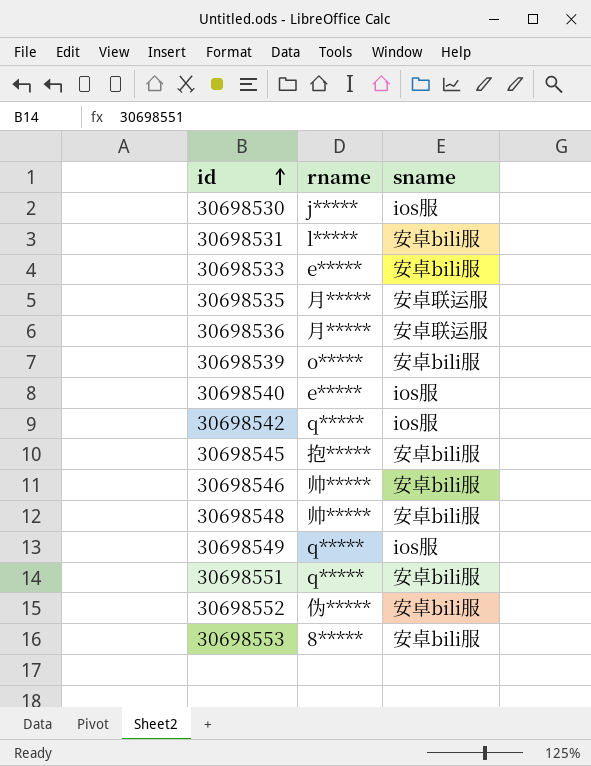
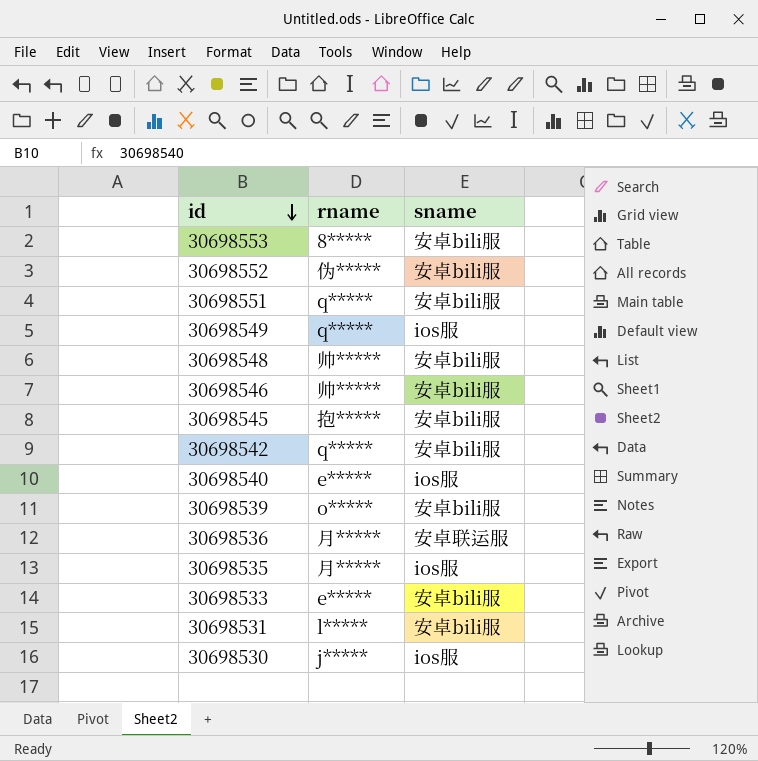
row order: id ascending -> id descending
30698542 | sname: ios服 -> 安卓bili服
30698535 | sname: 安卓联运服 -> ios服

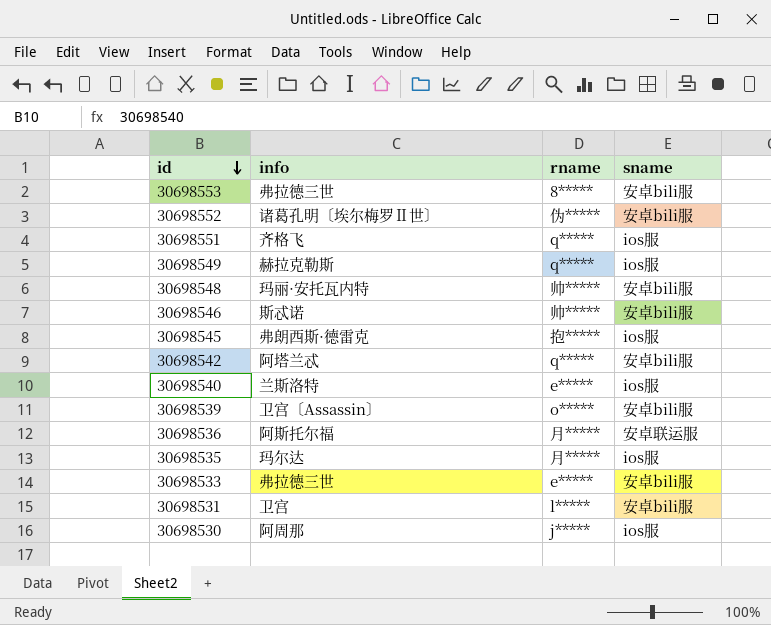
column info | position: none -> 2
30698551 | sname: 安卓bili服 -> ios服
30698545 | sname: 安卓bili服 -> ios服

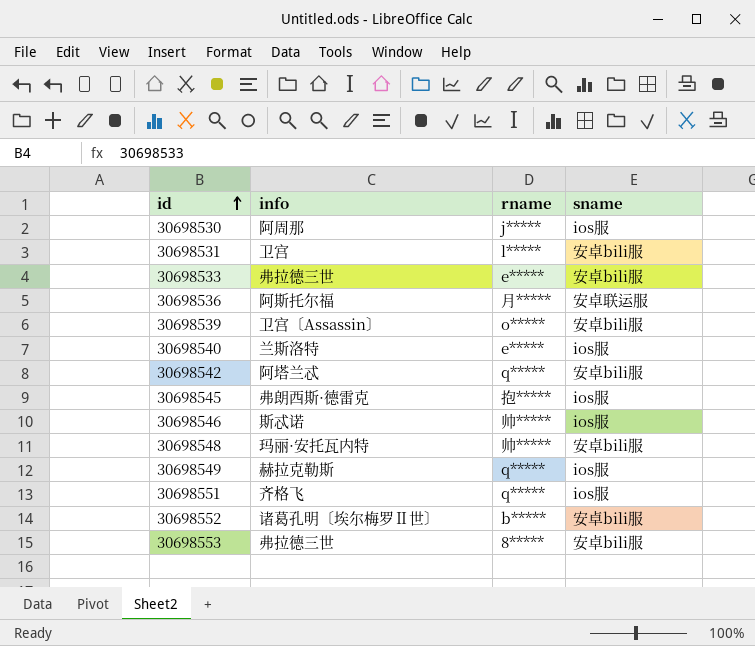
row order: id descending -> id ascending
row 30698535: 玛尔达 | 月***** | ios服 -> none
30698546 | sname: 安卓bili服 -> ios服
30698552 | rname: 伪***** -> b*****

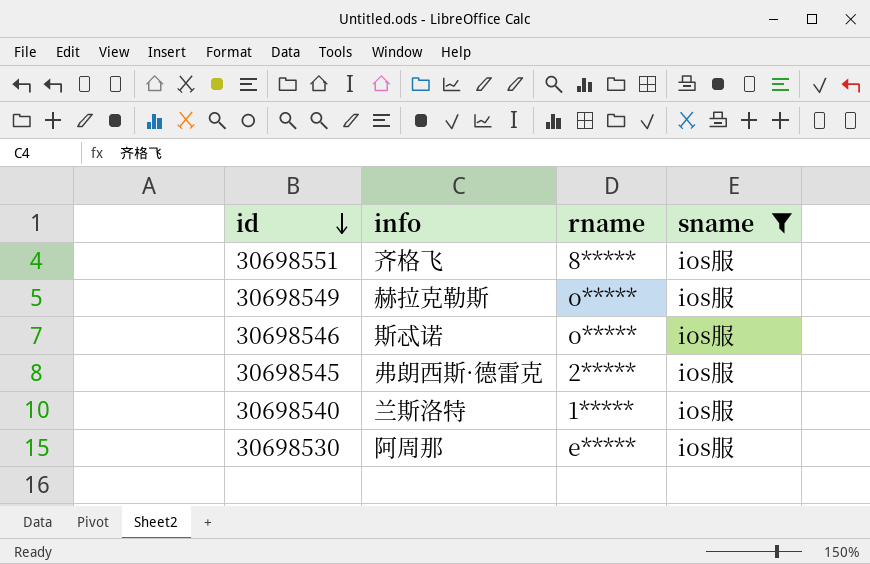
filter: none -> sname = ios服
row order: id ascending -> id descending
30698551 | rname: q***** -> 8*****
30698549 | rname: q***** -> o*****
30698546 | rname: 帅***** -> o*****
30698545 | rname: 抱***** -> 2*****
30698540 | rname: e***** -> 1*****
30698530 | rname: j***** -> e*****

